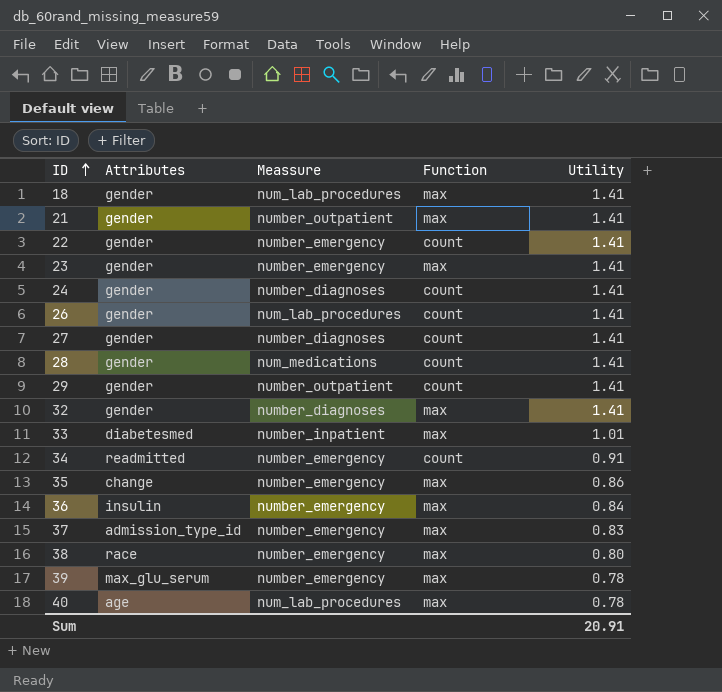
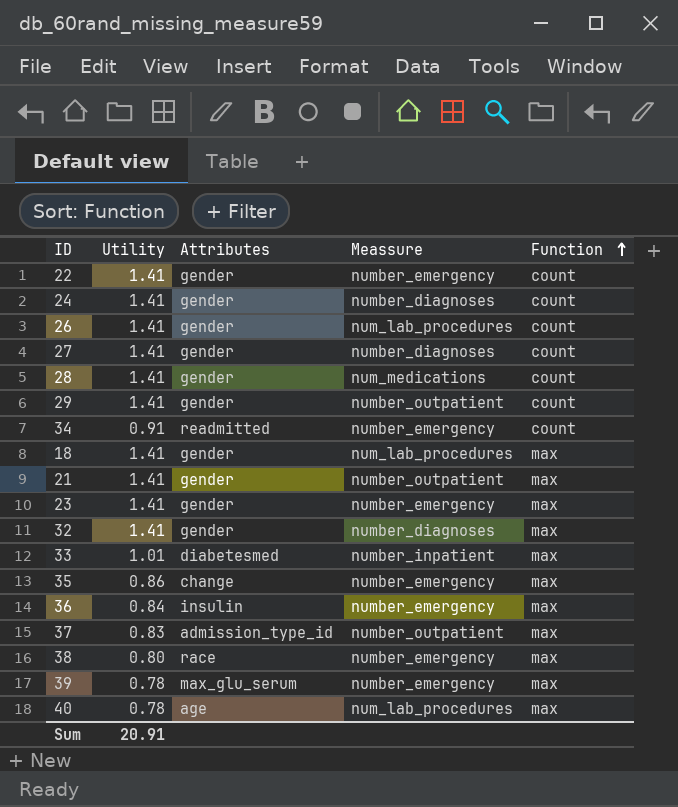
row order: ID ascending -> Function ascending
column Utility | position: 5 -> 2
37 | Meassure: number_emergency -> number_outpatient

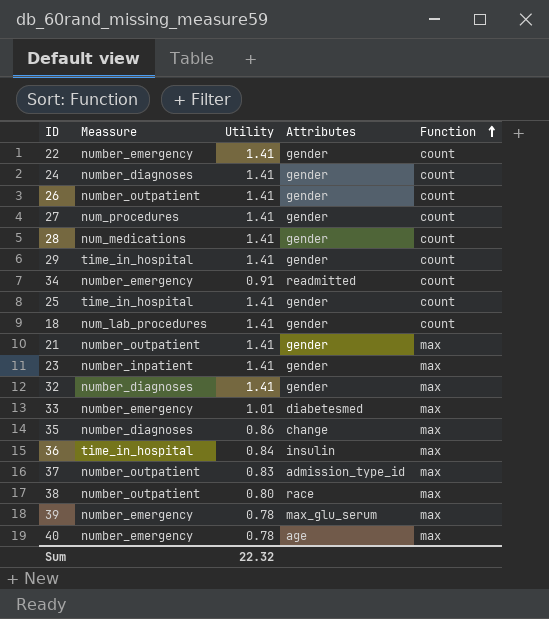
column Meassure | position: 4 -> 2
26 | Meassure: num_lab_procedures -> number_outpatient
27 | Meassure: number_diagnoses -> num_procedures
29 | Meassure: number_outpatient -> time_in_hospital
row 25: none -> time_in_hospital | 1.41 | gender | count
18 | Function: max -> count
23 | Meassure: number_emergency -> number_inpatient
33 | Meassure: number_inpatient -> number_emergency
35 | Meassure: number_emergency -> number_diagnoses
36 | Meassure: number_emergency -> time_in_hospital
38 | Meassure: number_emergency -> number_outpatient
40 | Meassure: num_lab_procedures -> number_emergency
Sum | Utility: 20.91 -> 22.32

